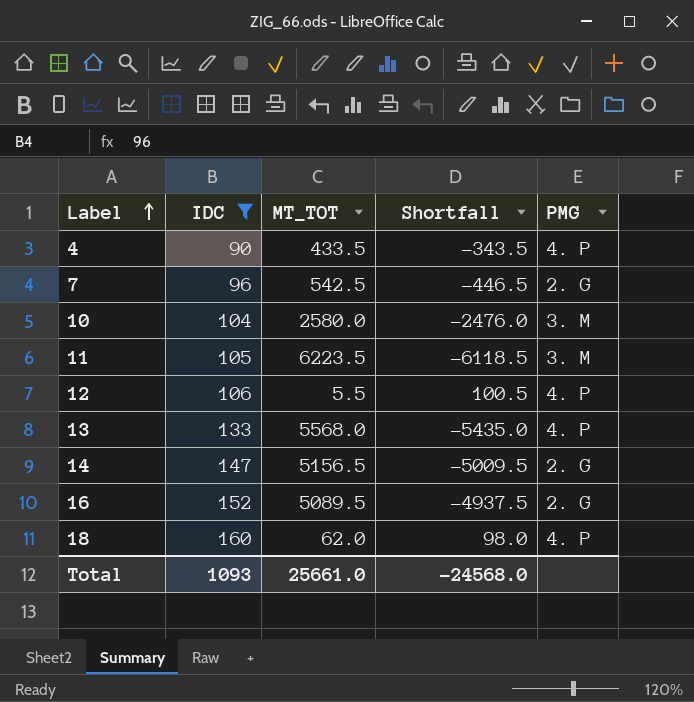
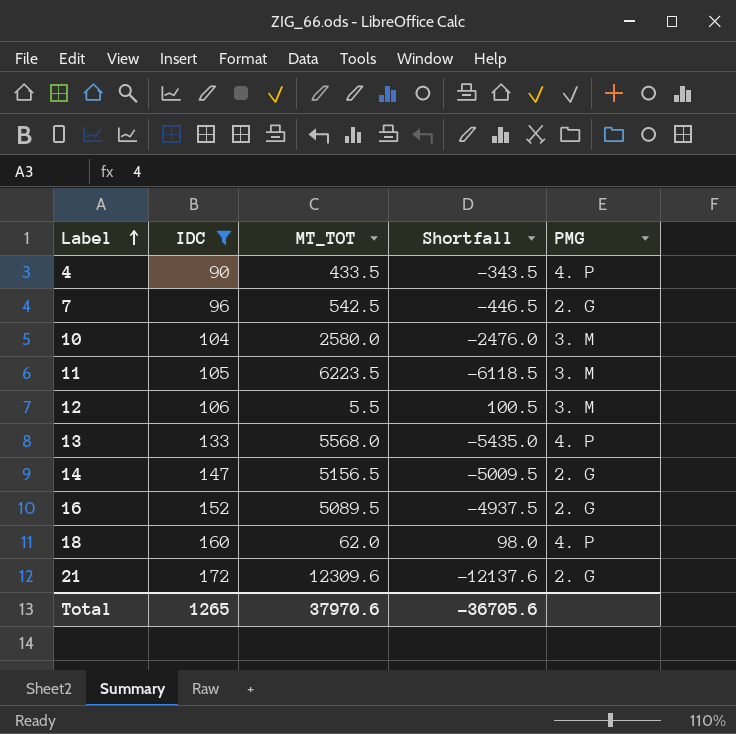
12 | PMG: 4. P -> 3. M
row 21: none -> 172 | 12309.6 | -12137.6 | 2. G
Total | IDC: 1093 -> 1265
Total | MT_TOT: 25661.0 -> 37970.6
Total | Shortfall: -24568.0 -> -36705.6

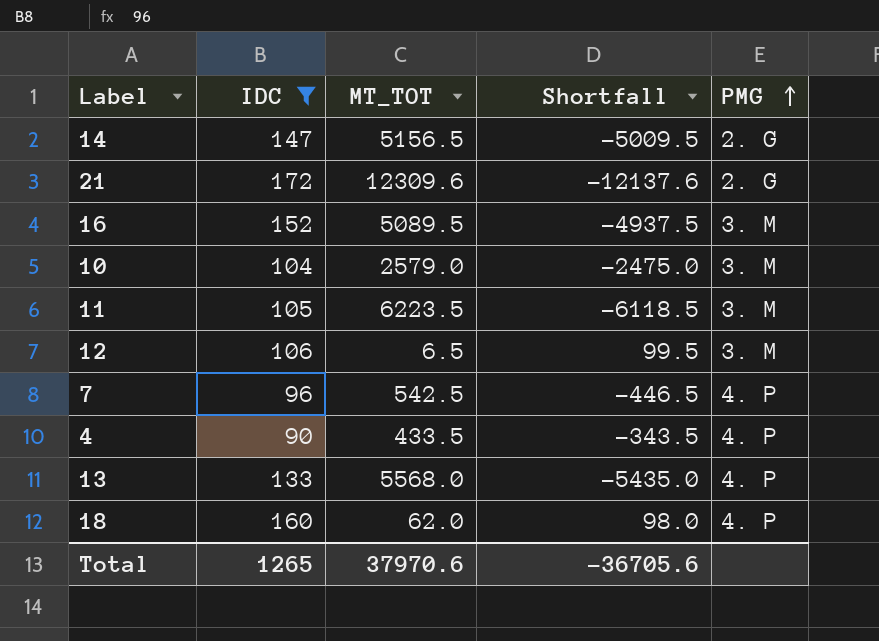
row order: Label ascending -> PMG ascending
16 | PMG: 2. G -> 3. M
10 | MT_TOT: 2580.0 -> 2579.0
10 | Shortfall: -2476.0 -> -2475.0
12 | MT_TOT: 5.5 -> 6.5
12 | Shortfall: 100.5 -> 99.5
7 | PMG: 2. G -> 4. P

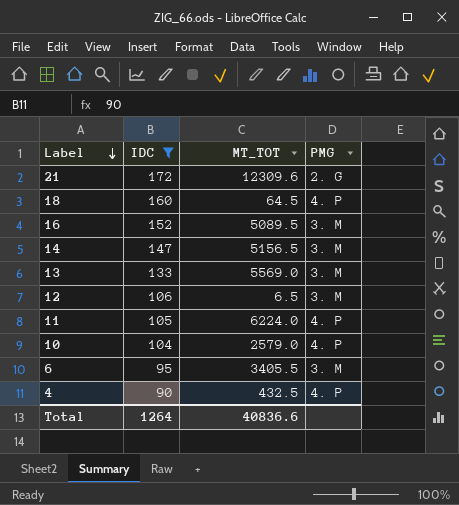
row order: PMG ascending -> Label descending
column Shortfall | formula: [IDC] - [MT_TOT] -> none
row 7: 96 | 542.5 | -446.5 | 4. P -> none
18 | MT_TOT: 62.0 -> 64.5
14 | PMG: 2. G -> 3. M
13 | MT_TOT: 5568.0 -> 5569.0
13 | PMG: 4. P -> 3. M
11 | MT_TOT: 6223.5 -> 6224.0
11 | PMG: 3. M -> 4. P
10 | PMG: 3. M -> 4. P
row 6: none -> 95 | 3405.5 | 3. M
4 | MT_TOT: 433.5 -> 432.5
Total | IDC: 1265 -> 1264
Total | MT_TOT: 37970.6 -> 40836.6

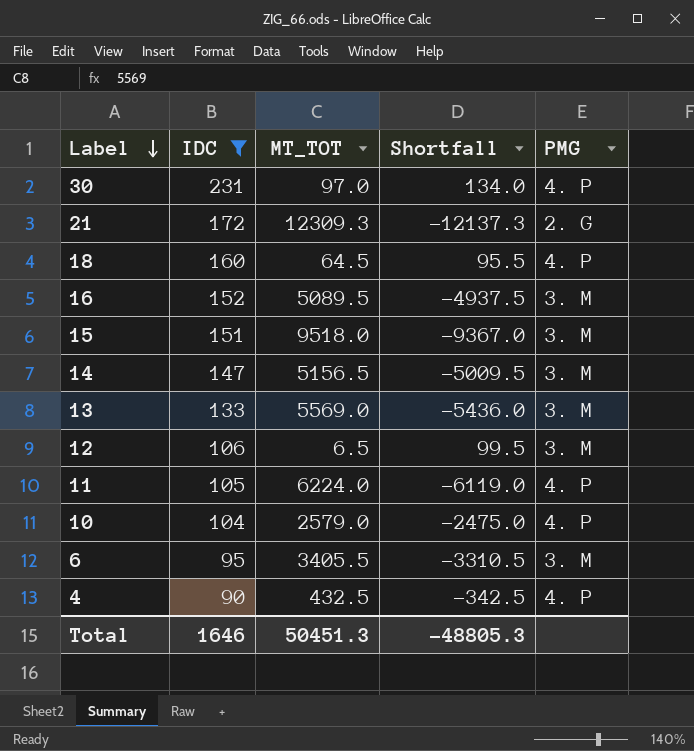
column Shortfall | formula: none -> [IDC] - [MT_TOT]
row 30: none -> 231 | 97.0 | 134.0 | 4. P
21 | MT_TOT: 12309.6 -> 12309.3
row 15: none -> 151 | 9518.0 | -9367.0 | 3. M
Total | IDC: 1264 -> 1646
Total | MT_TOT: 40836.6 -> 50451.3

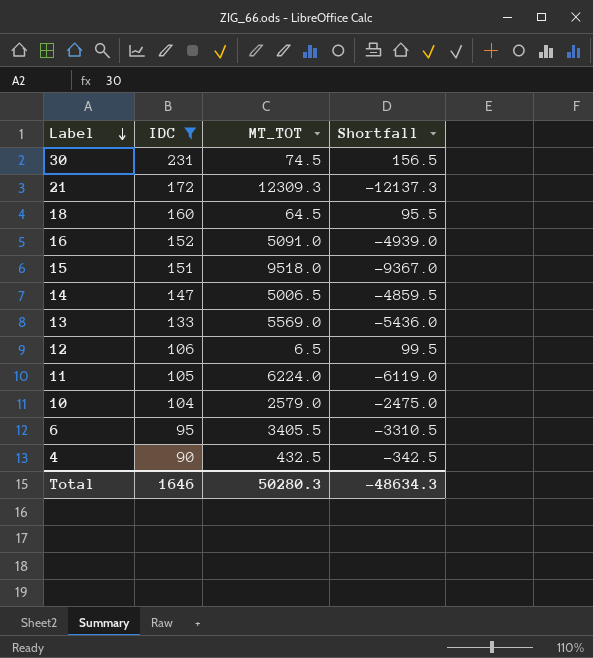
column PMG | position: 5 -> none
30 | MT_TOT: 97.0 -> 74.5
30 | Shortfall: 134.0 -> 156.5
16 | MT_TOT: 5089.5 -> 5091.0
16 | Shortfall: -4937.5 -> -4939.0
14 | MT_TOT: 5156.5 -> 5006.5
14 | Shortfall: -5009.5 -> -4859.5
Total | MT_TOT: 50451.3 -> 50280.3
Total | Shortfall: -48805.3 -> -48634.3

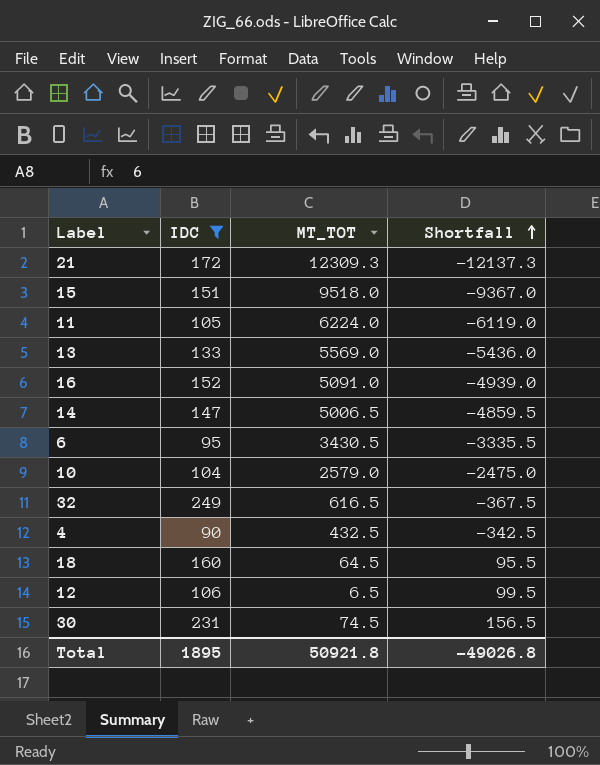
row order: Label descending -> Shortfall ascending
6 | MT_TOT: 3405.5 -> 3430.5
6 | Shortfall: -3310.5 -> -3335.5
row 32: none -> 249 | 616.5 | -367.5
Total | IDC: 1646 -> 1895
Total | MT_TOT: 50280.3 -> 50921.8
Total | Shortfall: -48634.3 -> -49026.8

